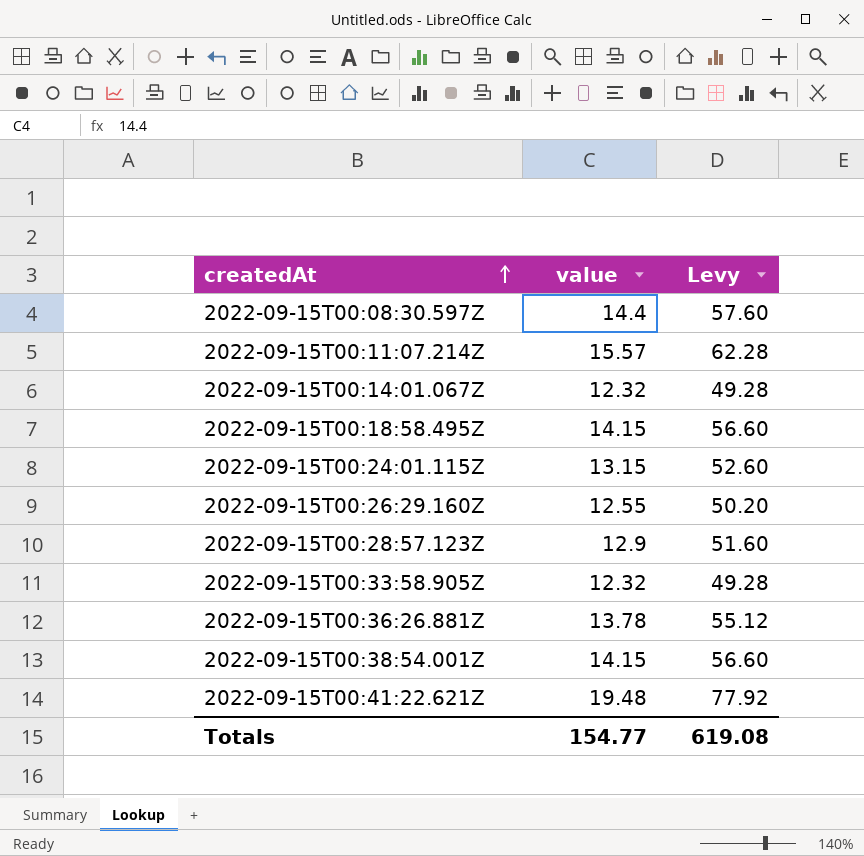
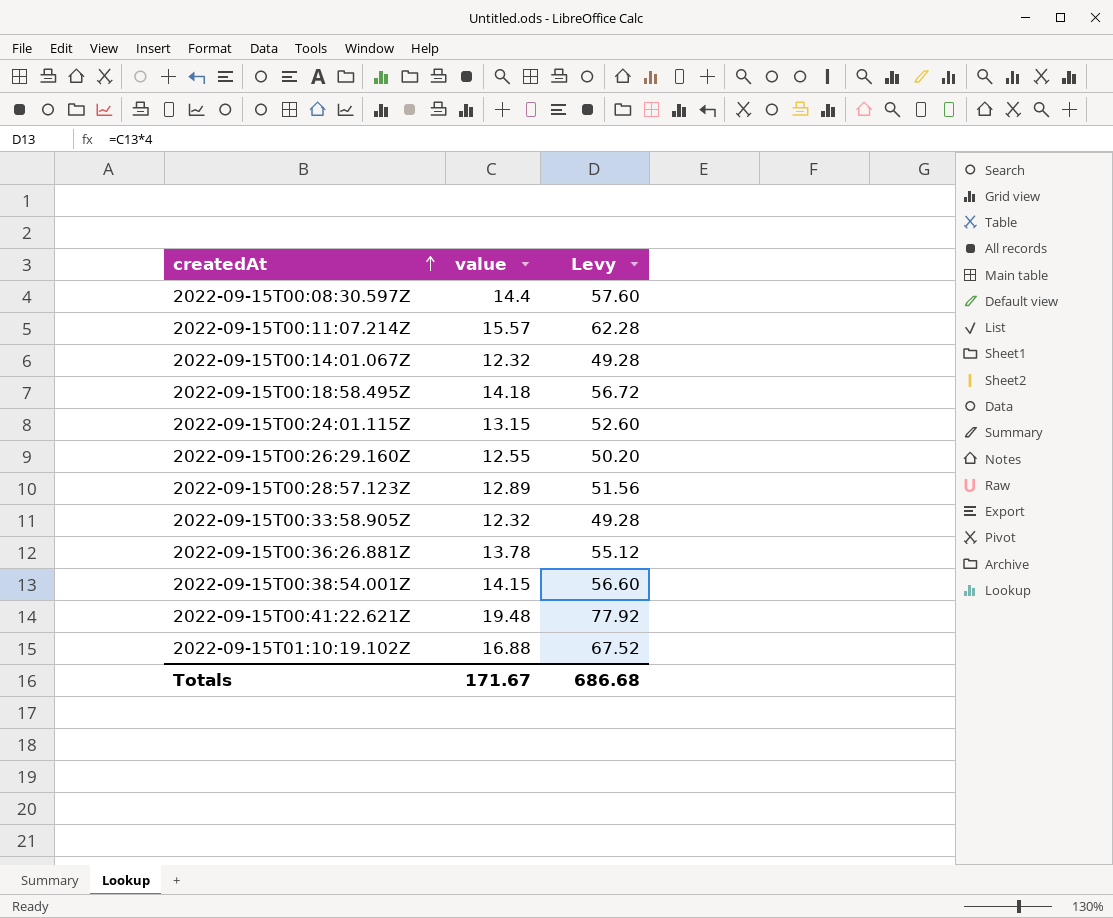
2022-09-15T00:18:58.495Z | value: 14.15 -> 14.18
2022-09-15T00:18:58.495Z | Levy: 56.60 -> 56.72
2022-09-15T00:28:57.123Z | value: 12.9 -> 12.89
2022-09-15T00:28:57.123Z | Levy: 51.60 -> 51.56
row 2022-09-15T01:10:19.102Z: none -> 16.88 | 67.52
Totals | value: 154.77 -> 171.67
Totals | Levy: 619.08 -> 686.68

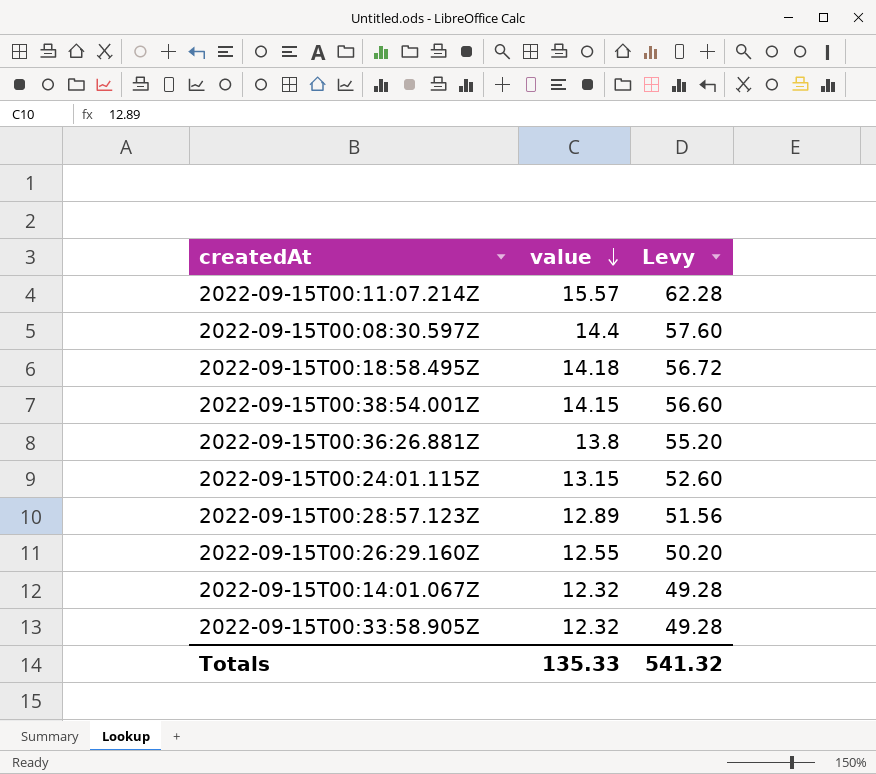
row order: createdAt ascending -> value descending
row 2022-09-15T00:41:22.621Z: 19.48 | 77.92 -> none
row 2022-09-15T01:10:19.102Z: 16.88 | 67.52 -> none
2022-09-15T00:36:26.881Z | value: 13.78 -> 13.8
2022-09-15T00:36:26.881Z | Levy: 55.12 -> 55.20
Totals | value: 171.67 -> 135.33
Totals | Levy: 686.68 -> 541.32

